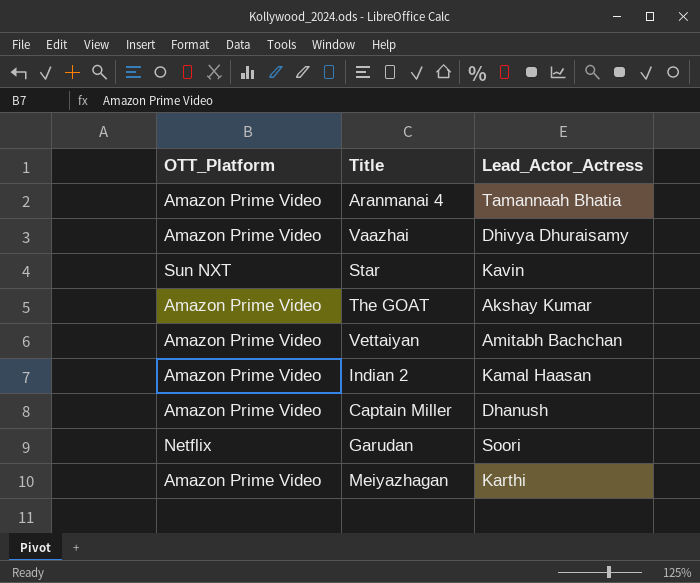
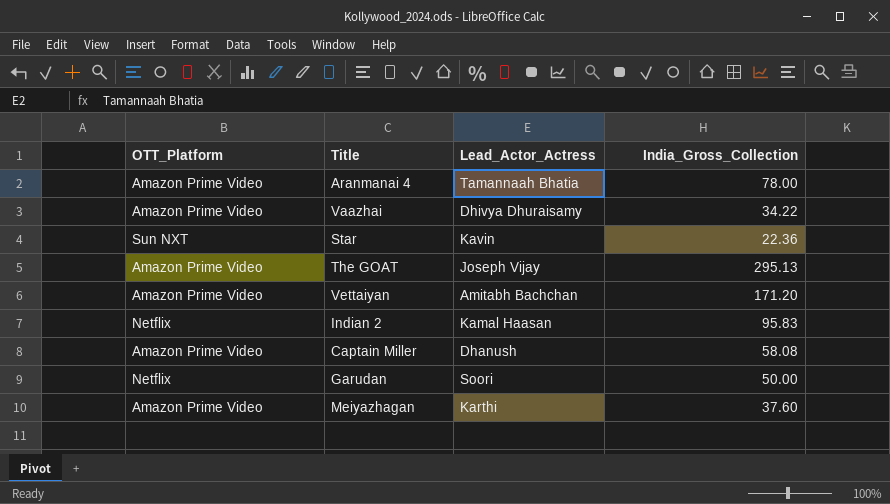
column India_Gross_Collection | position: none -> 4
The GOAT | Lead_Actor_Actress: Akshay Kumar -> Joseph Vijay
Indian 2 | OTT_Platform: Amazon Prime Video -> Netflix

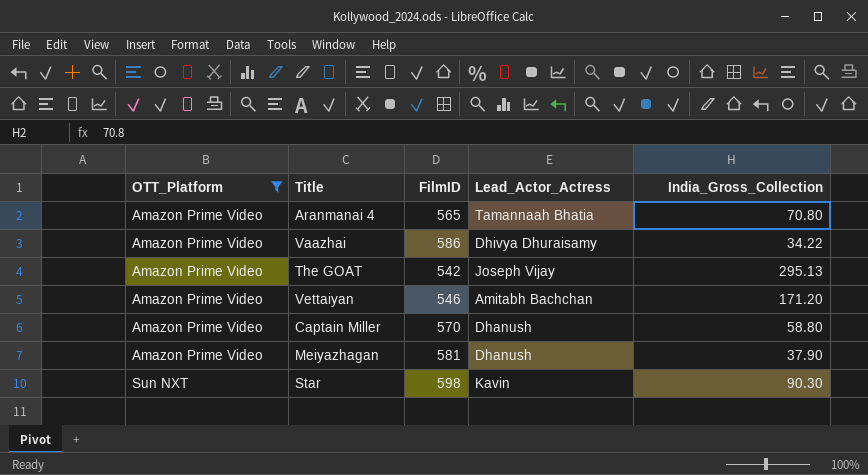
filter: none -> OTT_Platform != Netflix
row order: none -> OTT_Platform ascending
column FilmID | position: none -> 3
Aranmanai 4 | India_Gross_Collection: 78.00 -> 70.80
Captain Miller | India_Gross_Collection: 58.08 -> 58.80
Meiyazhagan | Lead_Actor_Actress: Karthi -> Dhanush
Meiyazhagan | India_Gross_Collection: 37.60 -> 37.90
Star | India_Gross_Collection: 22.36 -> 90.30

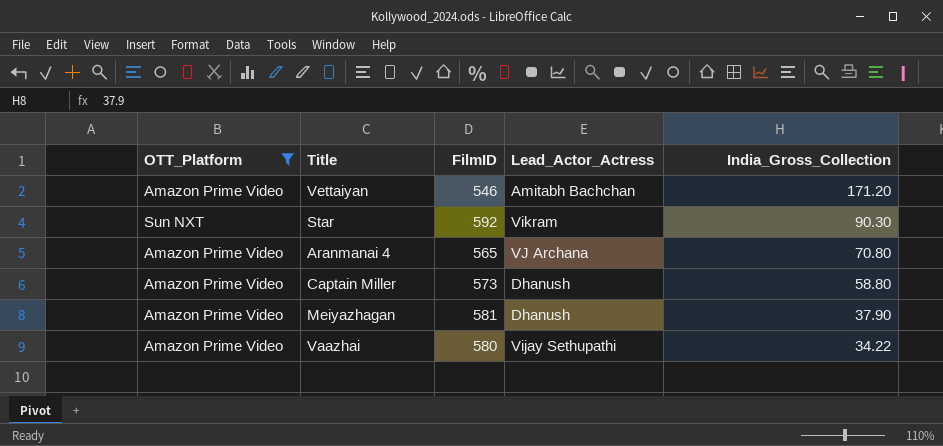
row order: OTT_Platform ascending -> India_Gross_Collection descending
row The GOAT: Amazon Prime Video | 542 | Joseph Vijay | 295.13 -> none
Star | FilmID: 598 -> 592
Star | Lead_Actor_Actress: Kavin -> Vikram
Aranmanai 4 | Lead_Actor_Actress: Tamannaah Bhatia -> VJ Archana
Captain Miller | FilmID: 570 -> 573
Vaazhai | FilmID: 586 -> 580
Vaazhai | Lead_Actor_Actress: Dhivya Dhuraisamy -> Vijay Sethupathi

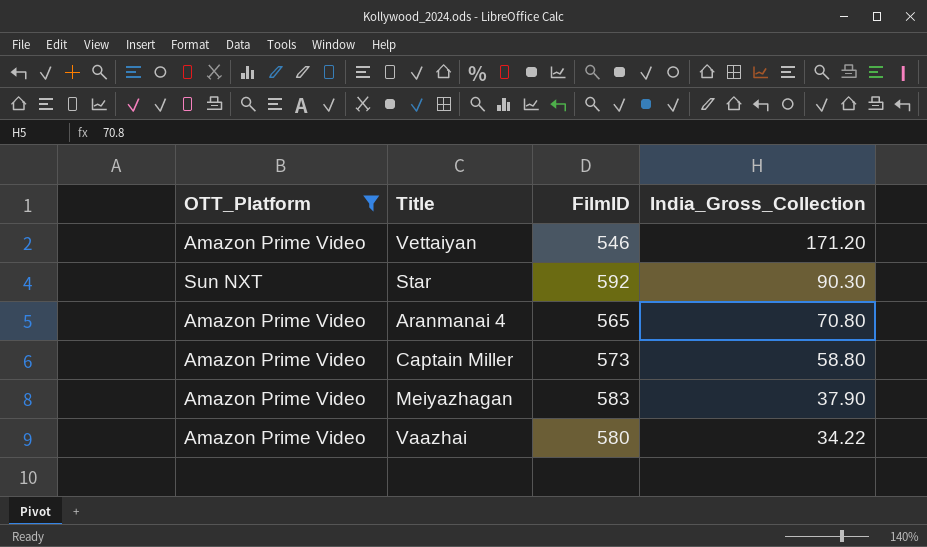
column Lead_Actor_Actress | position: 4 -> none
Meiyazhagan | FilmID: 581 -> 583

